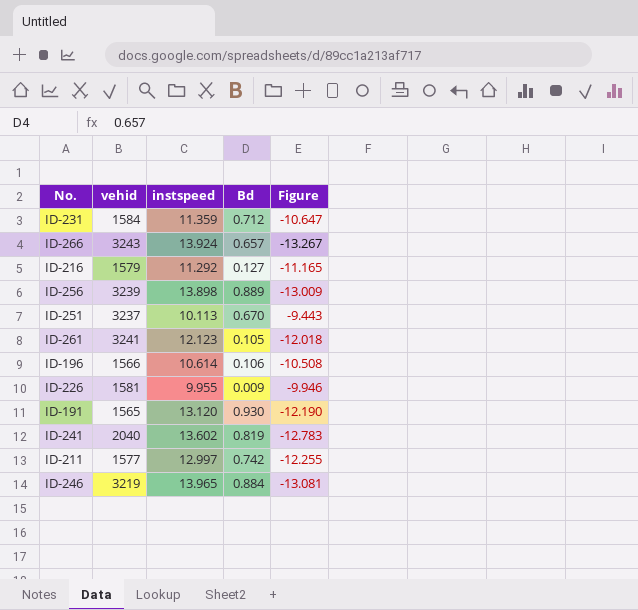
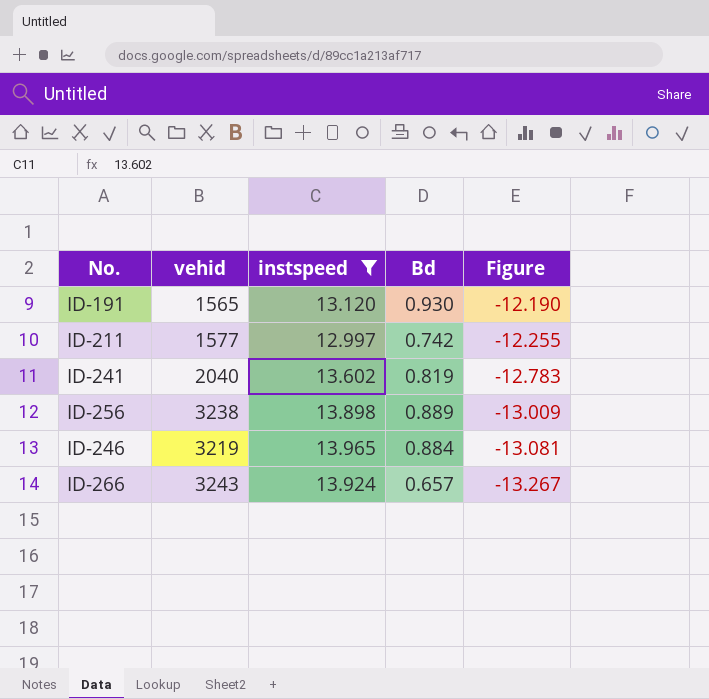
filter: none -> instspeed >= 12.997
row order: none -> Figure descending
ID-256 | vehid: 3239 -> 3238

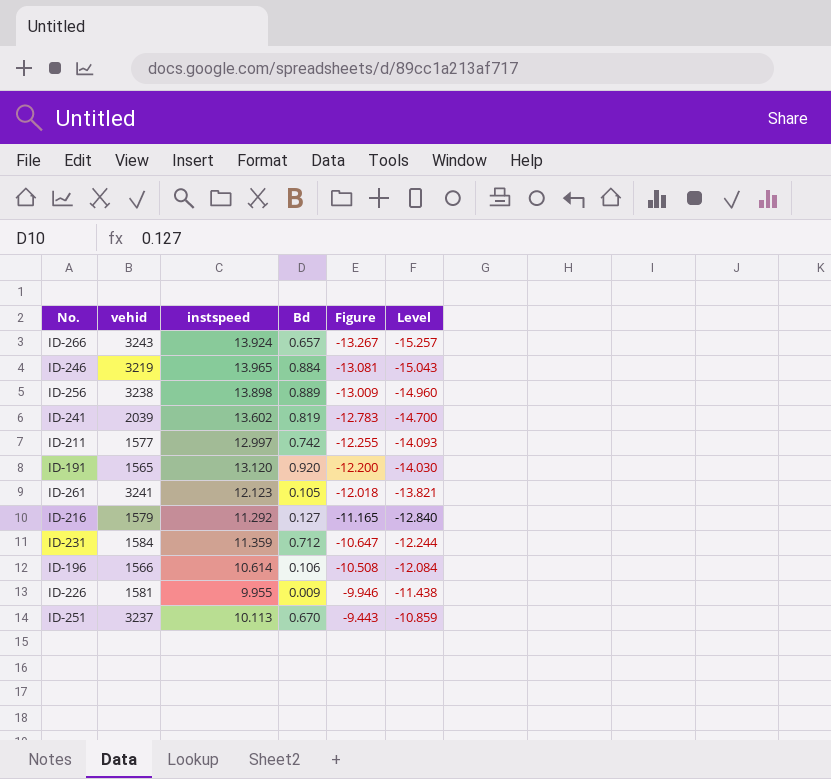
filter: instspeed >= 12.997 -> none
row order: Figure descending -> Figure ascending
column Level | formula: none -> [Figure] * 1.15
ID-241 | vehid: 2040 -> 2039
ID-191 | Bd: 0.930 -> 0.920
ID-191 | Figure: -12.190 -> -12.200

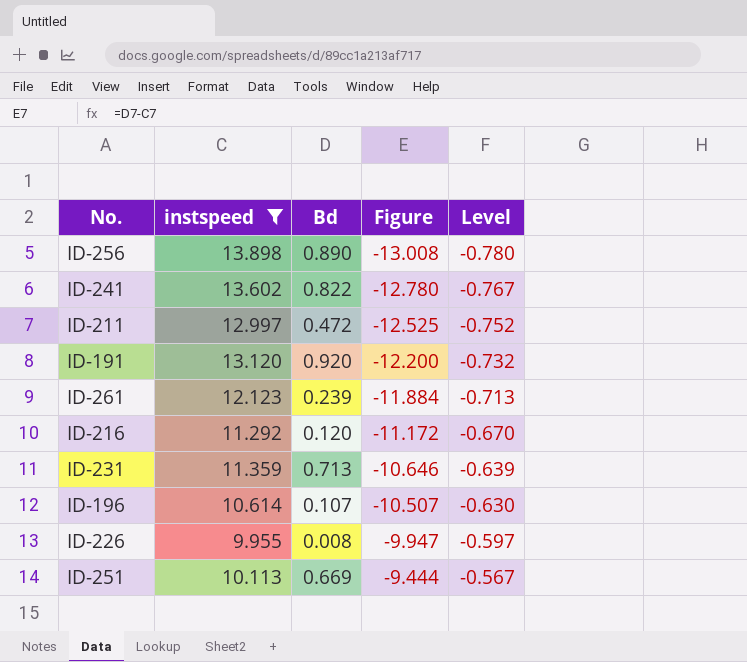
filter: none -> instspeed <= 13.898
column vehid | position: 2 -> none
column Level | formula: [Figure] * 1.15 -> [Figure] * 0.06
ID-256 | Bd: 0.889 -> 0.890
ID-256 | Figure: -13.009 -> -13.008
ID-241 | Bd: 0.819 -> 0.822
ID-241 | Figure: -12.783 -> -12.780
ID-211 | Bd: 0.742 -> 0.472
ID-211 | Figure: -12.255 -> -12.525
ID-261 | Bd: 0.105 -> 0.239
ID-261 | Figure: -12.018 -> -11.884
ID-216 | Bd: 0.127 -> 0.120
ID-216 | Figure: -11.165 -> -11.172
ID-231 | Bd: 0.712 -> 0.713
ID-231 | Figure: -10.647 -> -10.646
ID-196 | Bd: 0.106 -> 0.107
ID-196 | Figure: -10.508 -> -10.507
ID-226 | Bd: 0.009 -> 0.008
ID-226 | Figure: -9.946 -> -9.947
ID-251 | Bd: 0.670 -> 0.669
ID-251 | Figure: -9.443 -> -9.444

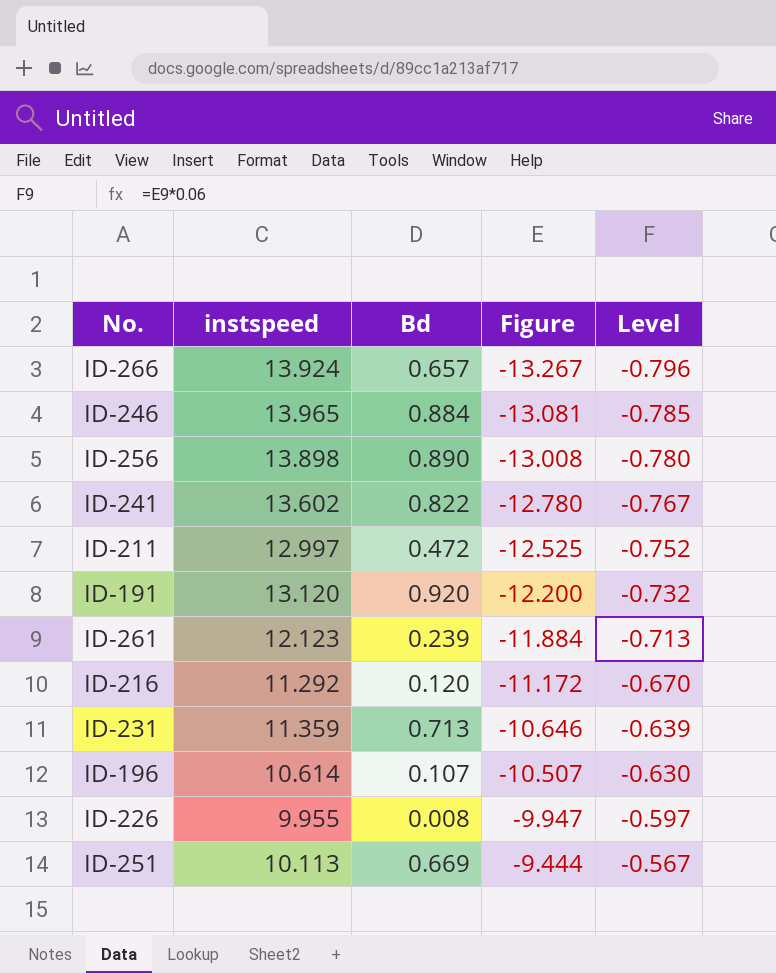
filter: instspeed <= 13.898 -> none

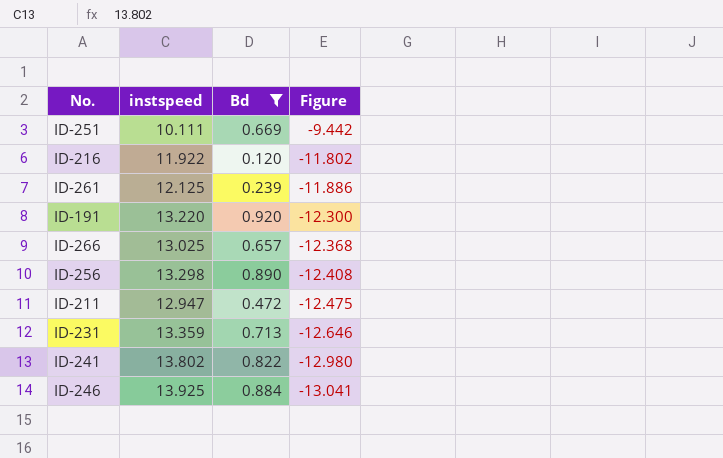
filter: none -> Bd >= 0.120
row order: Figure ascending -> Figure descending
column Level | formula: [Figure] * 0.06 -> none
ID-251 | instspeed: 10.113 -> 10.111
ID-251 | Figure: -9.444 -> -9.442
ID-216 | instspeed: 11.292 -> 11.922
ID-216 | Figure: -11.172 -> -11.802
ID-261 | instspeed: 12.123 -> 12.125
ID-261 | Figure: -11.884 -> -11.886
ID-191 | instspeed: 13.120 -> 13.220
ID-191 | Figure: -12.200 -> -12.300
ID-266 | instspeed: 13.924 -> 13.025
ID-266 | Figure: -13.267 -> -12.368
ID-256 | instspeed: 13.898 -> 13.298
ID-256 | Figure: -13.008 -> -12.408
ID-211 | instspeed: 12.997 -> 12.947
ID-211 | Figure: -12.525 -> -12.475
ID-231 | instspeed: 11.359 -> 13.359
ID-231 | Figure: -10.646 -> -12.646
ID-241 | instspeed: 13.602 -> 13.802
ID-241 | Figure: -12.780 -> -12.980
ID-246 | instspeed: 13.965 -> 13.925
ID-246 | Figure: -13.081 -> -13.041

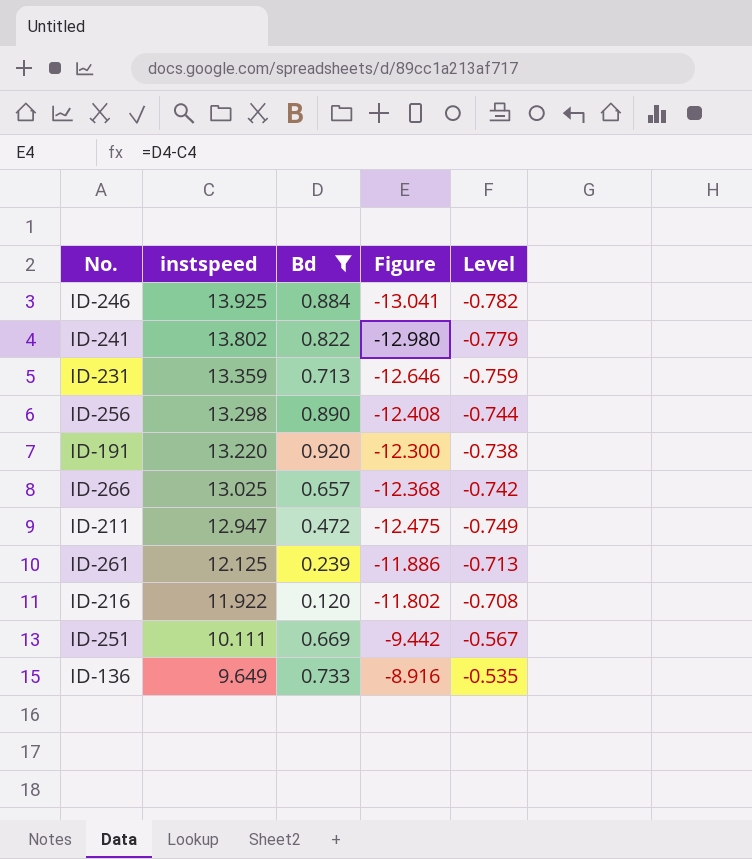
row order: Figure descending -> instspeed descending
column Level | formula: none -> [Figure] * 0.06
row ID-136: none -> 9.649 | 0.733 | -8.916 | -0.535

